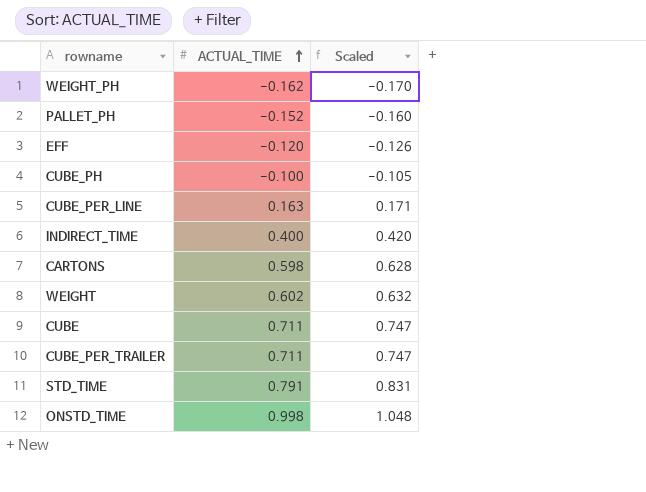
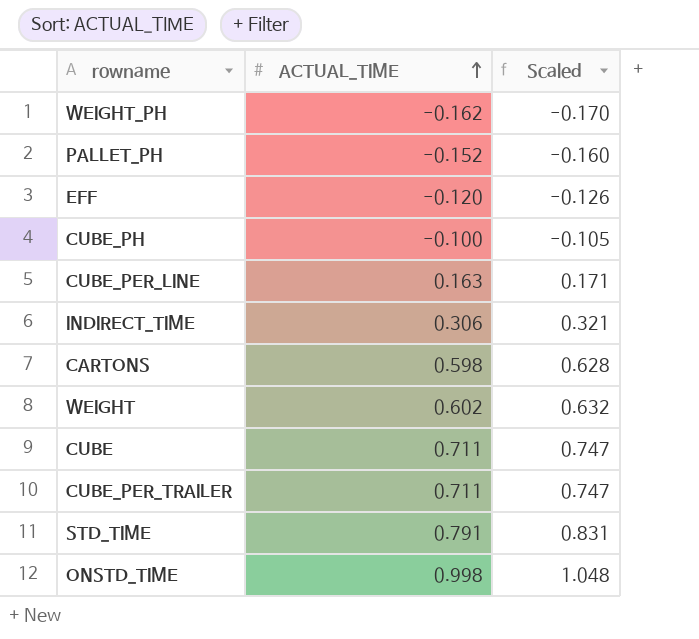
INDIRECT_TIME | ACTUAL_TIME: 0.400 -> 0.306
INDIRECT_TIME | Scaled: 0.420 -> 0.321

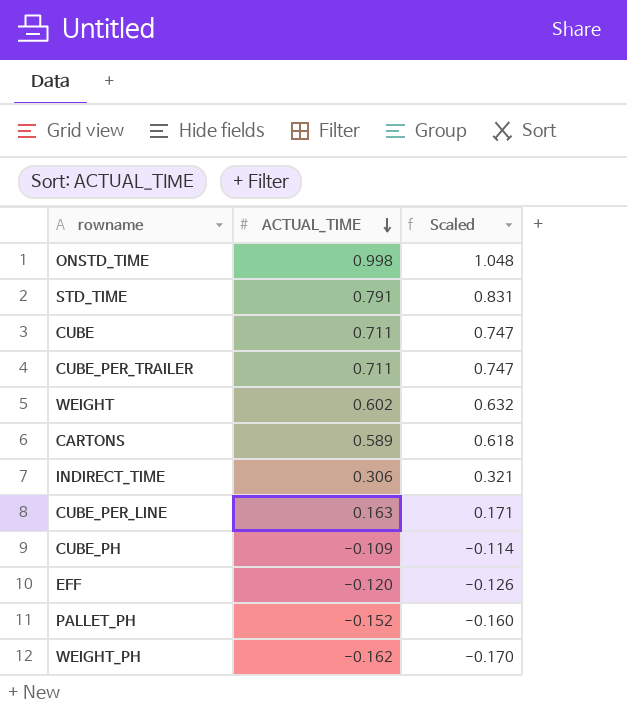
row order: ACTUAL_TIME ascending -> ACTUAL_TIME descending
CARTONS | ACTUAL_TIME: 0.598 -> 0.589
CARTONS | Scaled: 0.628 -> 0.618
CUBE_PH | ACTUAL_TIME: -0.100 -> -0.109
CUBE_PH | Scaled: -0.105 -> -0.114

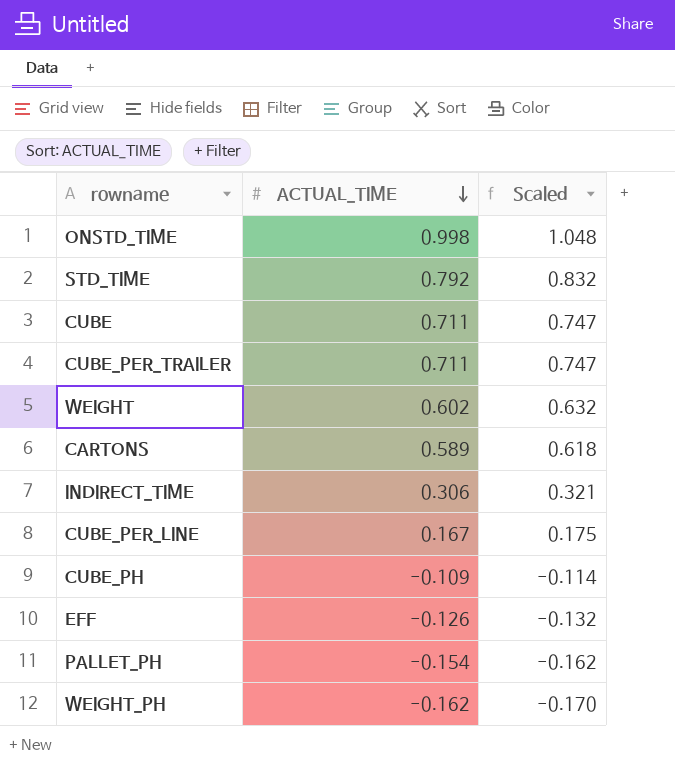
STD_TIME | ACTUAL_TIME: 0.791 -> 0.792
STD_TIME | Scaled: 0.831 -> 0.832
CUBE_PER_LINE | ACTUAL_TIME: 0.163 -> 0.167
CUBE_PER_LINE | Scaled: 0.171 -> 0.175
EFF | ACTUAL_TIME: -0.120 -> -0.126
EFF | Scaled: -0.126 -> -0.132
PALLET_PH | ACTUAL_TIME: -0.152 -> -0.154
PALLET_PH | Scaled: -0.160 -> -0.162

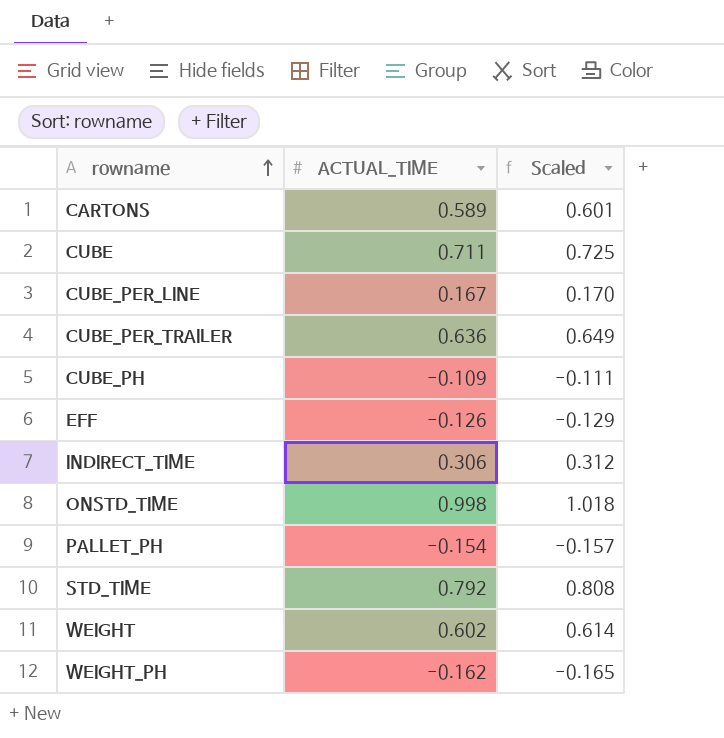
row order: ACTUAL_TIME descending -> rowname ascending
column Scaled | formula: [ACTUAL_TIME] * 1.05 -> [ACTUAL_TIME] * 1.02
CUBE_PER_TRAILER | ACTUAL_TIME: 0.711 -> 0.636

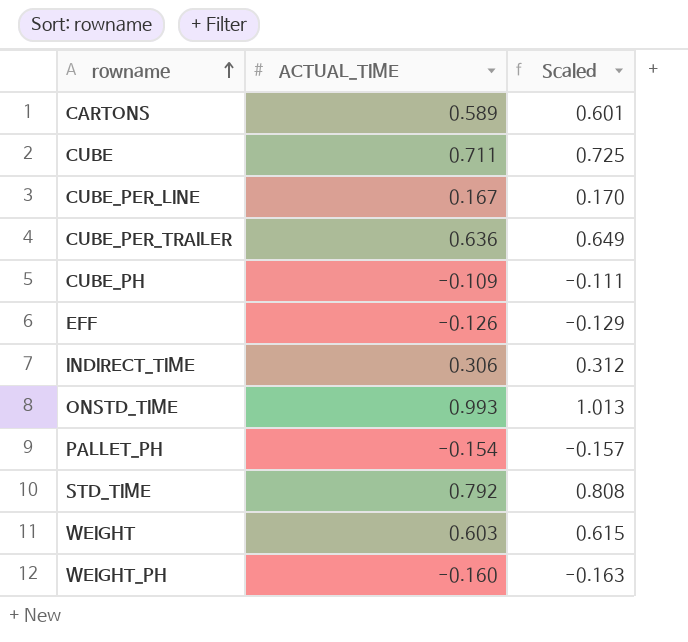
ONSTD_TIME | ACTUAL_TIME: 0.998 -> 0.993
ONSTD_TIME | Scaled: 1.018 -> 1.013
WEIGHT | ACTUAL_TIME: 0.602 -> 0.603
WEIGHT | Scaled: 0.614 -> 0.615
WEIGHT_PH | ACTUAL_TIME: -0.162 -> -0.160
WEIGHT_PH | Scaled: -0.165 -> -0.163

